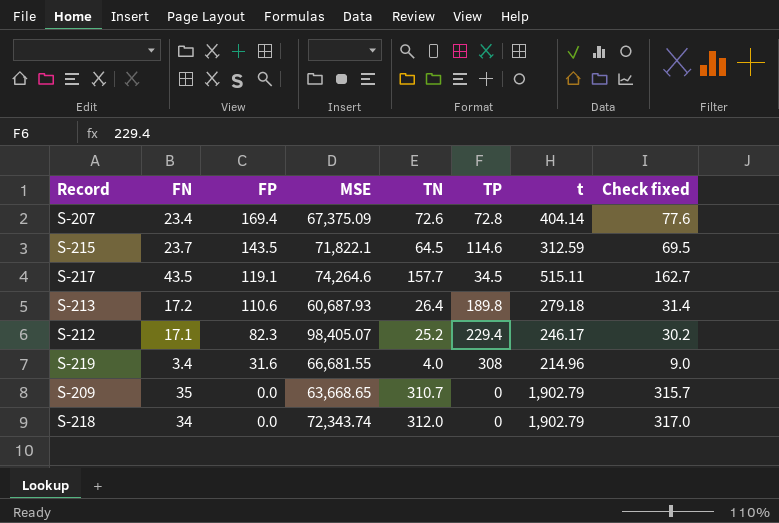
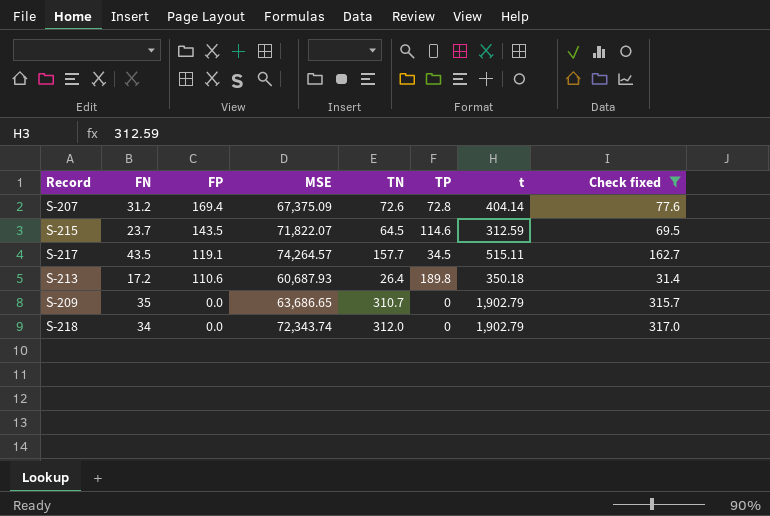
filter: none -> Check fixed >= 31.4
S-207 | FN: 23.4 -> 31.2
S-215 | MSE: 71,822.1 -> 71,822.07
S-217 | MSE: 74,264.6 -> 74,264.57
S-213 | t: 279.18 -> 350.18
S-209 | MSE: 63,668.65 -> 63,686.65

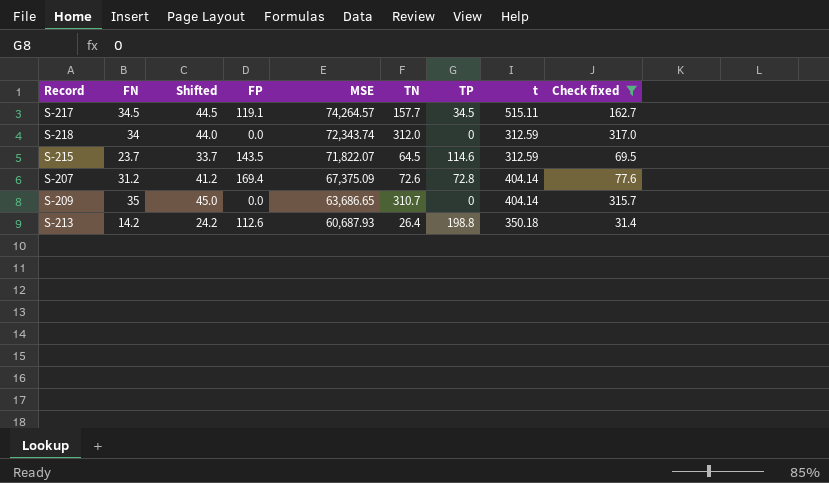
row order: FP descending -> MSE descending
column Shifted | formula: none -> [FN] + 10
S-217 | FN: 43.5 -> 34.5
S-218 | t: 1,902.79 -> 312.59
S-209 | t: 1,902.79 -> 404.14
S-213 | FN: 17.2 -> 14.2
S-213 | FP: 110.6 -> 112.6
S-213 | TP: 189.8 -> 198.8

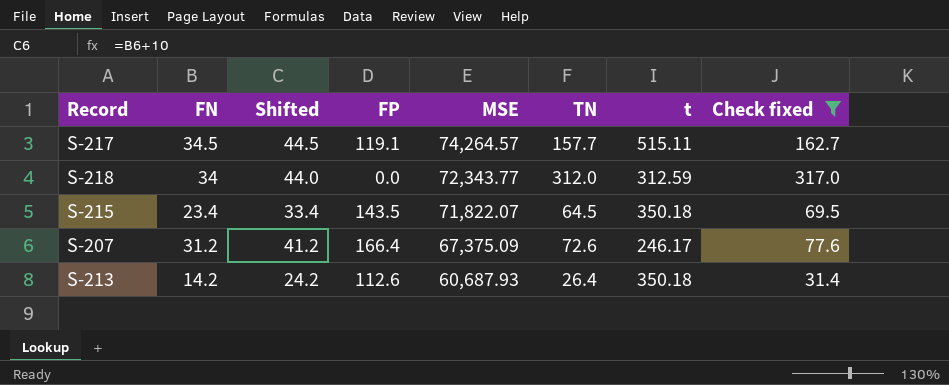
column TP | position: 7 -> none
row S-209: 35 | 45.0 | 0.0 | 63,686.65 | 310.7 | 0 | 404.14 | 315.7 -> none
S-218 | MSE: 72,343.74 -> 72,343.77
S-215 | FN: 23.7 -> 23.4
S-215 | Shifted: 33.7 -> 33.4
S-215 | t: 312.59 -> 350.18
S-207 | FP: 169.4 -> 166.4
S-207 | t: 404.14 -> 246.17

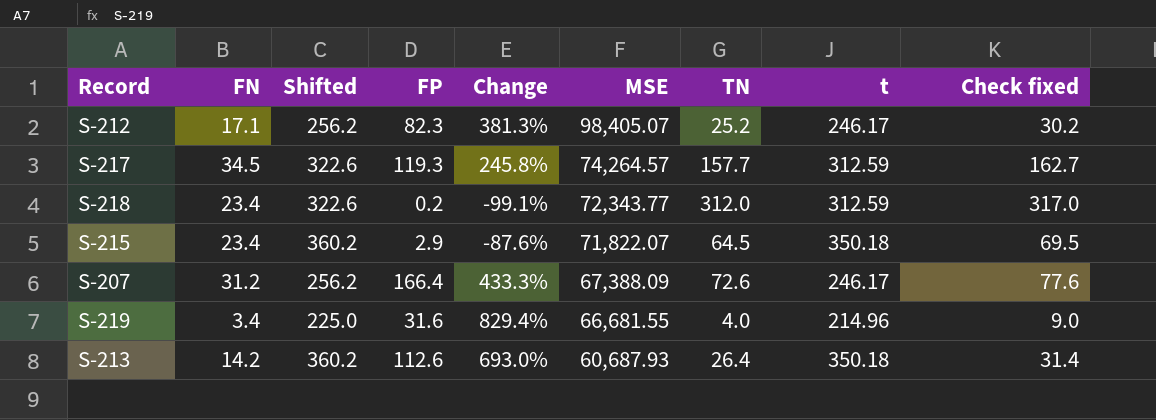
filter: Check fixed >= 31.4 -> none
column Shifted | formula: [FN] + 10 -> [t] + 10
column Change | formula: none -> ([FP] - [FN]) / [FN]
S-217 | FP: 119.1 -> 119.3
S-217 | t: 515.11 -> 312.59
S-218 | FN: 34 -> 23.4
S-218 | FP: 0.0 -> 0.2
S-215 | FP: 143.5 -> 2.9
S-207 | MSE: 67,375.09 -> 67,388.09

